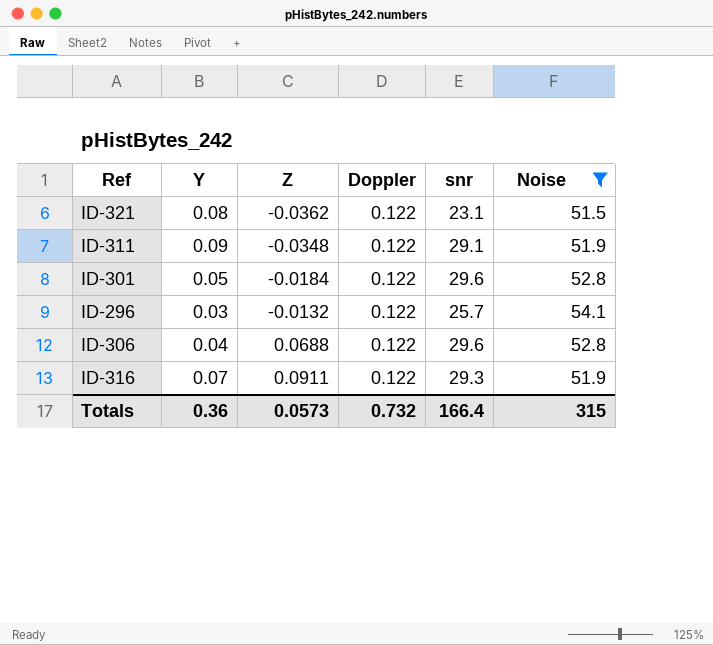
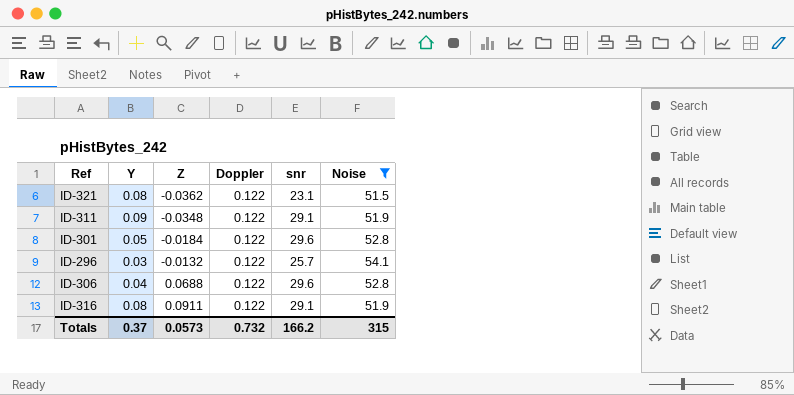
ID-316 | Y: 0.07 -> 0.08
ID-316 | snr: 29.3 -> 29.1
Totals | Y: 0.36 -> 0.37
Totals | snr: 166.4 -> 166.2

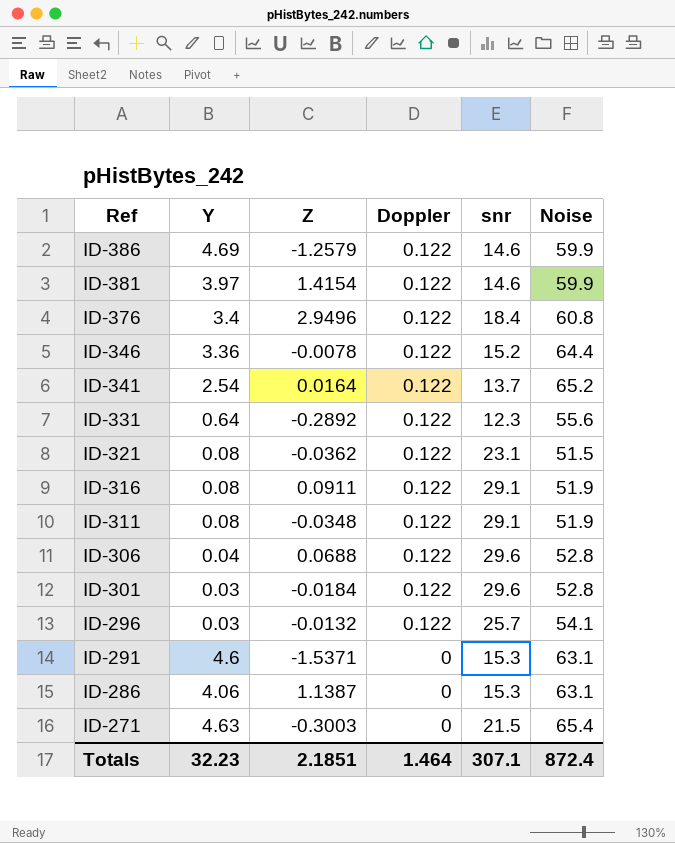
filter: Noise <= 54.1 -> none
row order: Z ascending -> Ref descending
ID-311 | Y: 0.09 -> 0.08
ID-301 | Y: 0.05 -> 0.03
Totals | Y: 0.37 -> 32.23
Totals | Z: 0.0573 -> 2.1851
Totals | Doppler: 0.732 -> 1.464
Totals | snr: 166.2 -> 307.1
Totals | Noise: 315 -> 872.4

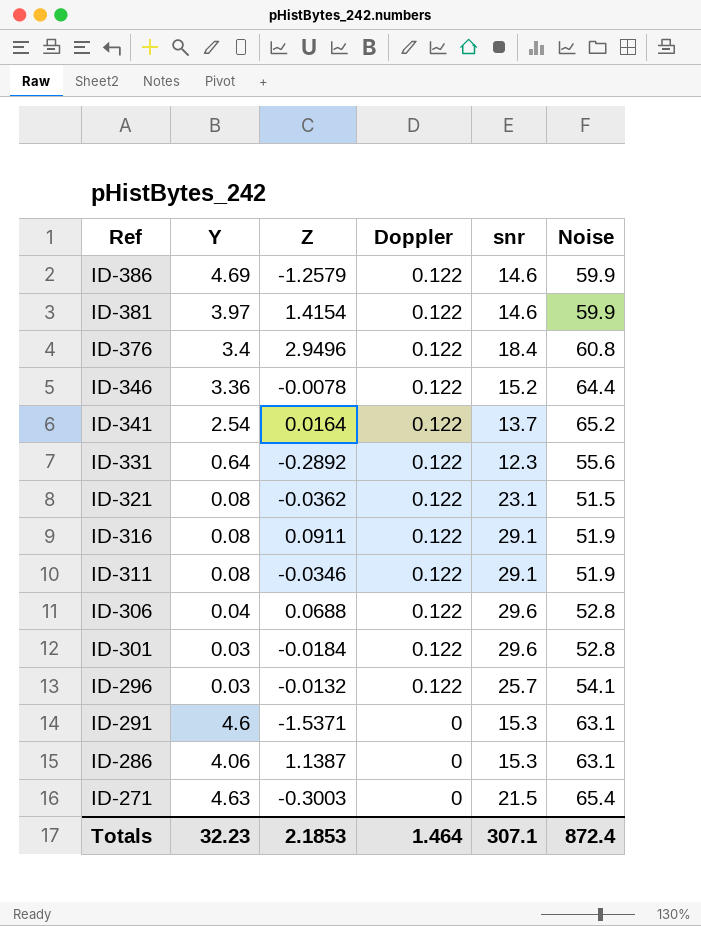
ID-311 | Z: -0.0348 -> -0.0346
Totals | Z: 2.1851 -> 2.1853

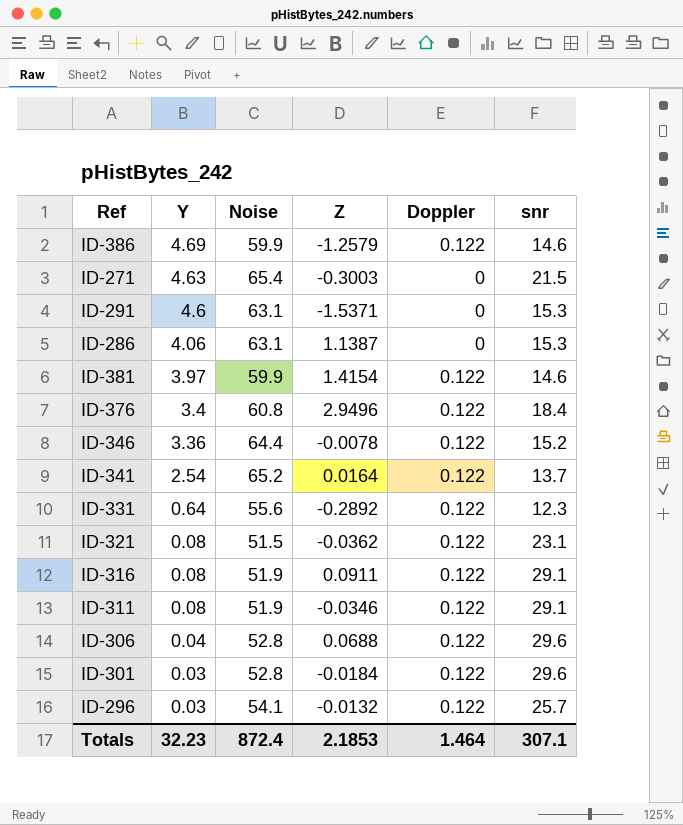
row order: Ref descending -> Y descending
column Noise | position: 6 -> 3

